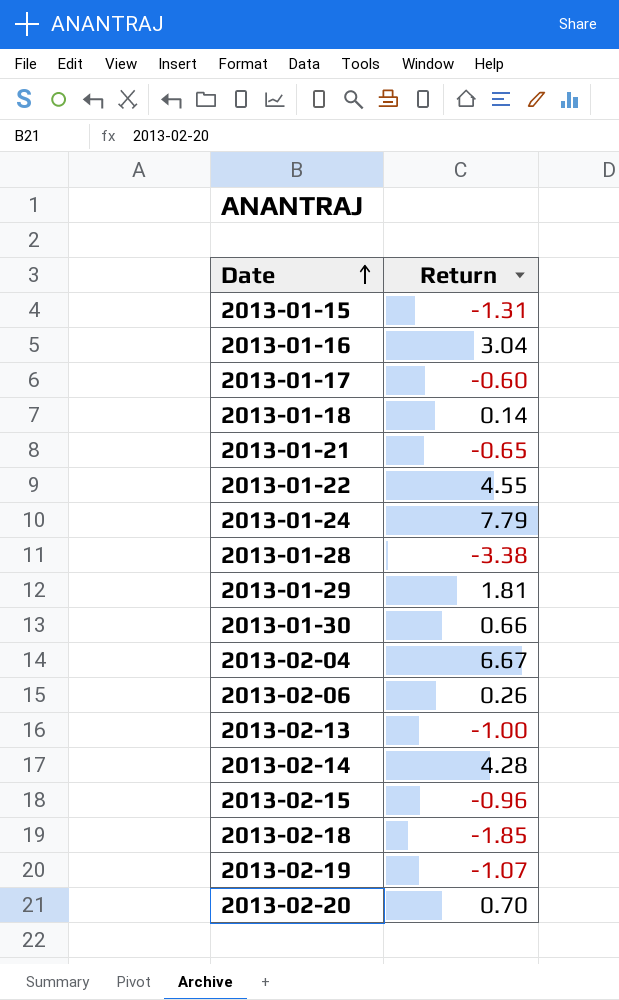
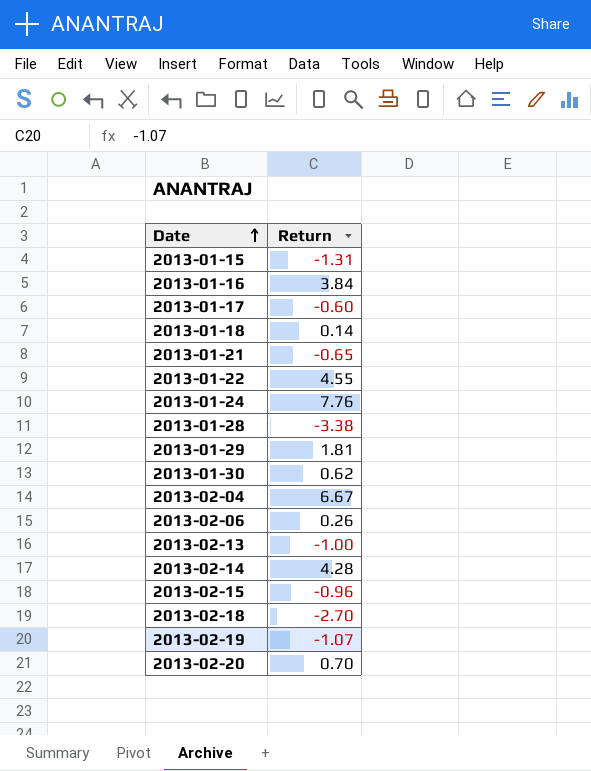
2013-01-16 | Return: 3.04 -> 3.84
2013-01-24 | Return: 7.79 -> 7.76
2013-01-30 | Return: 0.66 -> 0.62
2013-02-18 | Return: -1.85 -> -2.70

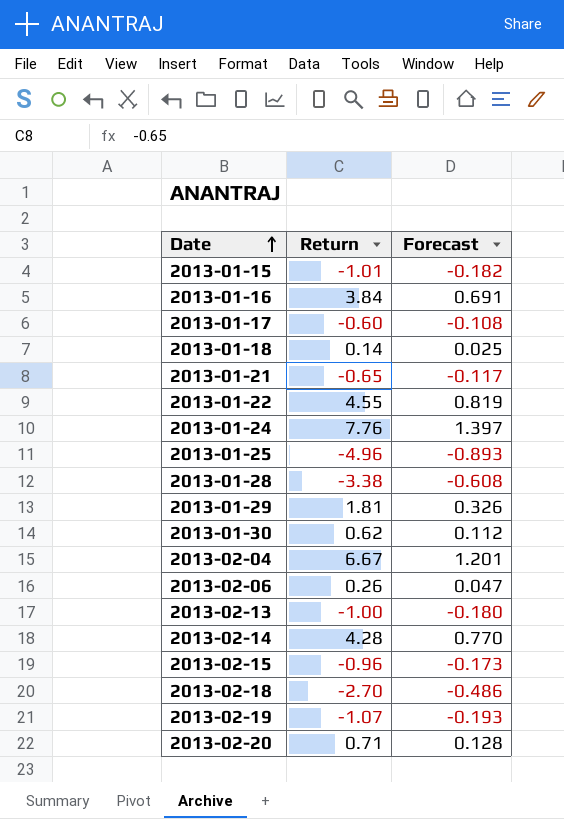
column Forecast | formula: none -> [Return] * 0.18
2013-01-15 | Return: -1.31 -> -1.01
row 2013-01-25: none -> -4.96 | -0.893
2013-02-20 | Return: 0.70 -> 0.71

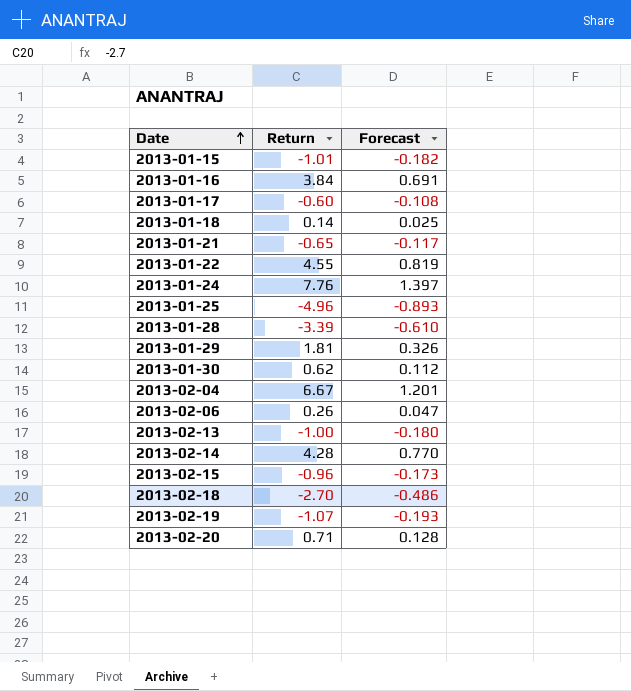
2013-01-28 | Return: -3.38 -> -3.39
2013-01-28 | Forecast: -0.608 -> -0.610

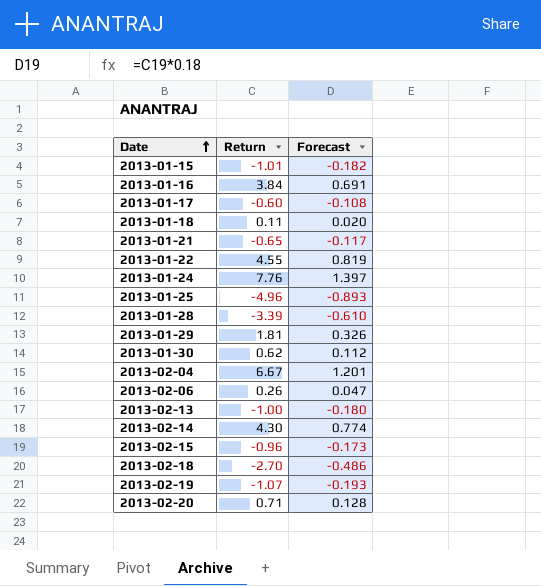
2013-01-18 | Return: 0.14 -> 0.11
2013-01-18 | Forecast: 0.025 -> 0.020
2013-02-14 | Return: 4.28 -> 4.30
2013-02-14 | Forecast: 0.770 -> 0.774

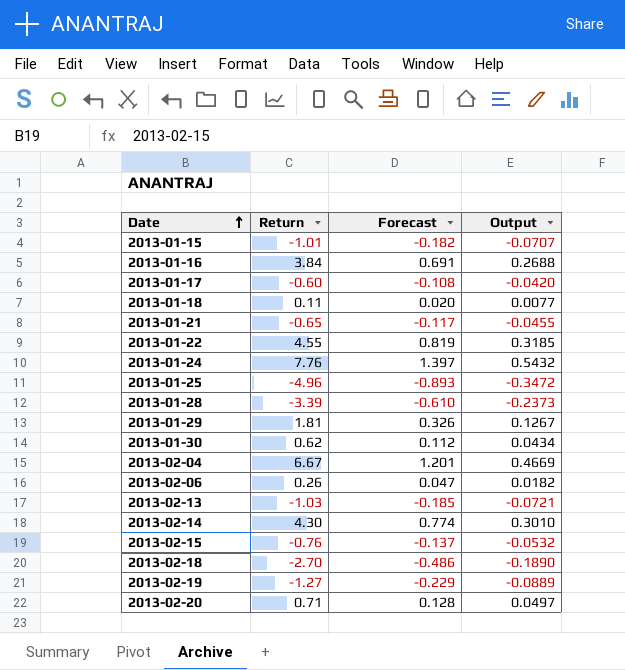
column Output | formula: none -> [Return] * 0.07
2013-02-13 | Return: -1.00 -> -1.03
2013-02-13 | Forecast: -0.180 -> -0.185
2013-02-15 | Return: -0.96 -> -0.76
2013-02-15 | Forecast: -0.173 -> -0.137
2013-02-19 | Return: -1.07 -> -1.27
2013-02-19 | Forecast: -0.193 -> -0.229

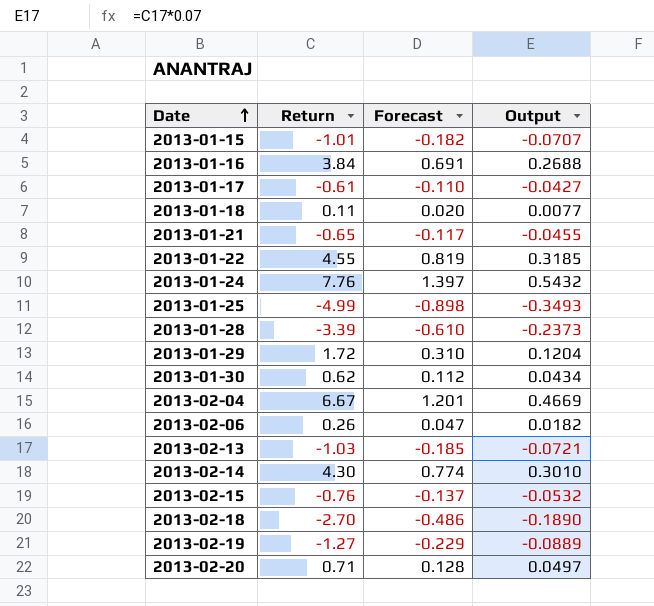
2013-01-17 | Return: -0.60 -> -0.61
2013-01-17 | Forecast: -0.108 -> -0.110
2013-01-17 | Output: -0.0420 -> -0.0427
2013-01-25 | Return: -4.96 -> -4.99
2013-01-25 | Forecast: -0.893 -> -0.898
2013-01-25 | Output: -0.3472 -> -0.3493
2013-01-29 | Return: 1.81 -> 1.72
2013-01-29 | Forecast: 0.326 -> 0.310
2013-01-29 | Output: 0.1267 -> 0.1204

